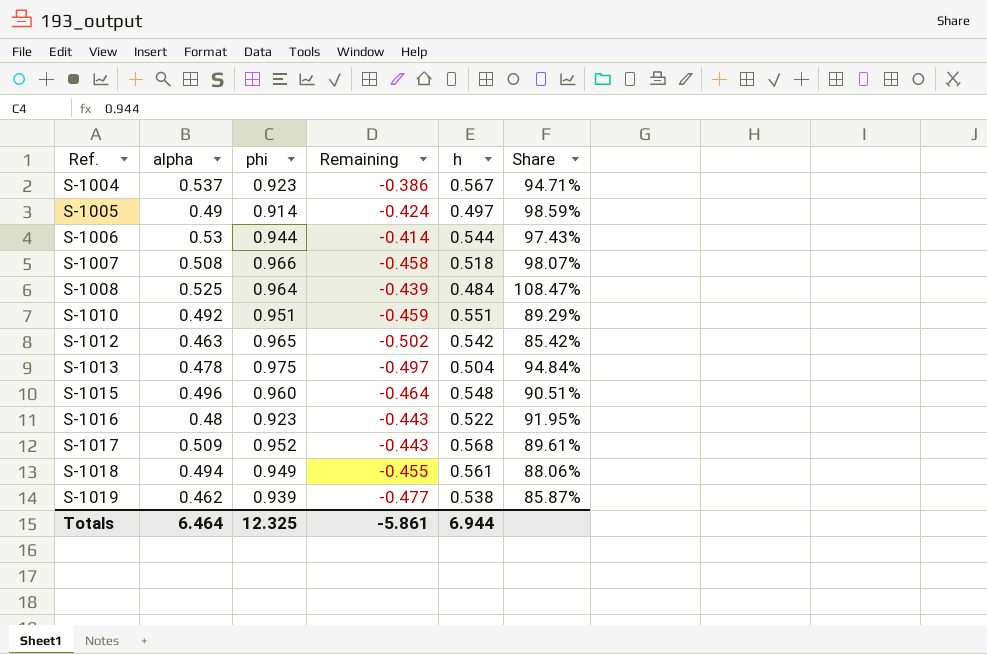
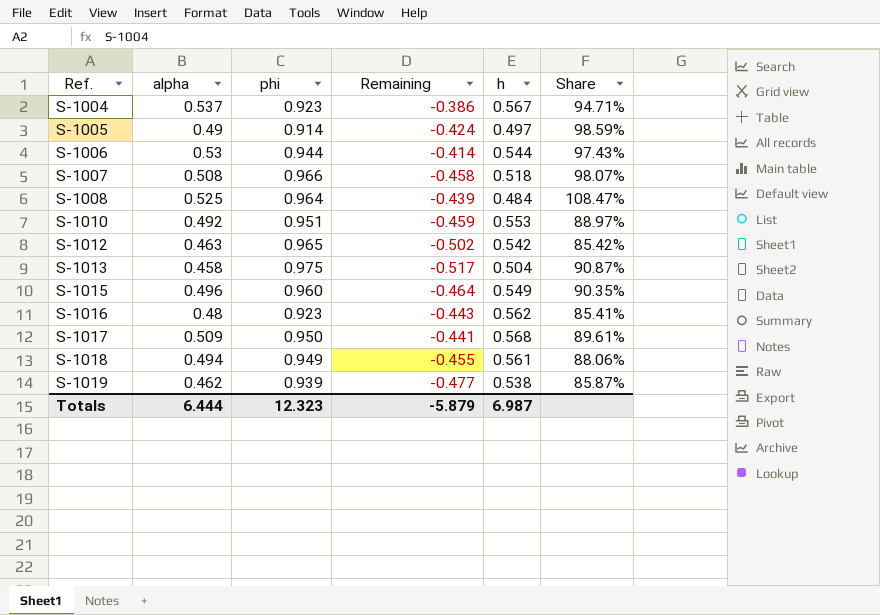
S-1010 | h: 0.551 -> 0.553
S-1010 | Share: 89.29% -> 88.97%
S-1013 | alpha: 0.478 -> 0.458
S-1013 | Remaining: -0.497 -> -0.517
S-1013 | Share: 94.84% -> 90.87%
S-1015 | h: 0.548 -> 0.549
S-1015 | Share: 90.51% -> 90.35%
S-1016 | h: 0.522 -> 0.562
S-1016 | Share: 91.95% -> 85.41%
S-1017 | phi: 0.952 -> 0.950
S-1017 | Remaining: -0.443 -> -0.441
Totals | alpha: 6.464 -> 6.444
Totals | phi: 12.325 -> 12.323
Totals | Remaining: -5.861 -> -5.879
Totals | h: 6.944 -> 6.987

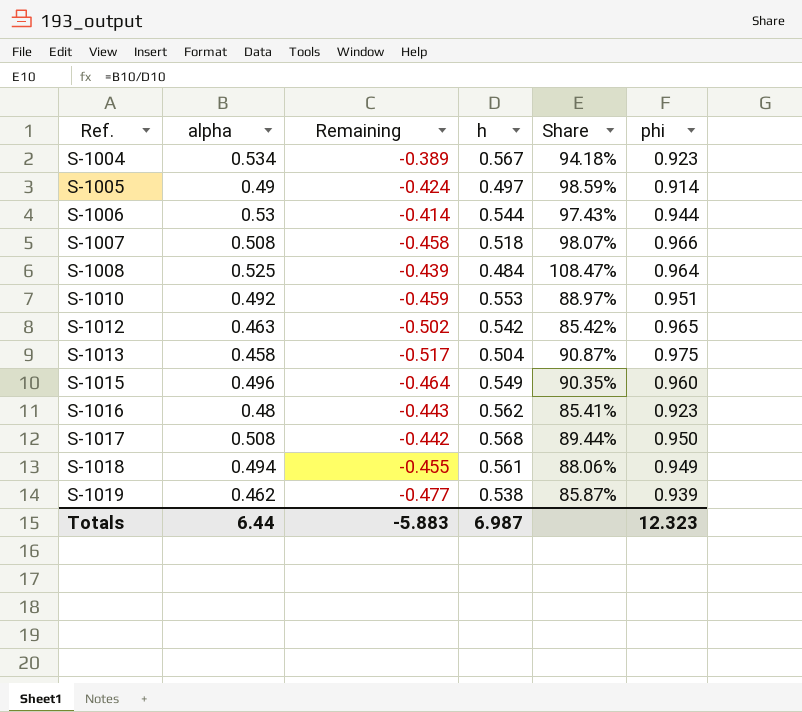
column phi | position: 3 -> 6
S-1004 | alpha: 0.537 -> 0.534
S-1004 | Remaining: -0.386 -> -0.389
S-1004 | Share: 94.71% -> 94.18%
S-1017 | alpha: 0.509 -> 0.508
S-1017 | Remaining: -0.441 -> -0.442
S-1017 | Share: 89.61% -> 89.44%
Totals | alpha: 6.444 -> 6.44
Totals | Remaining: -5.879 -> -5.883

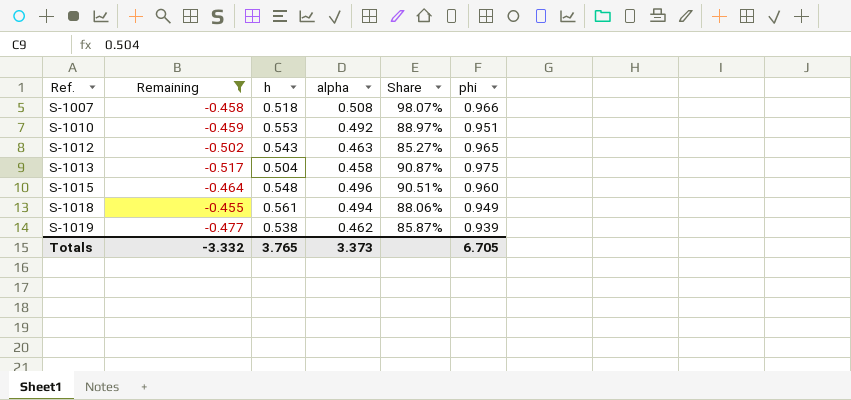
filter: none -> Remaining <= -0.455
column alpha | position: 2 -> 4
S-1012 | h: 0.542 -> 0.543
S-1012 | Share: 85.42% -> 85.27%
S-1015 | h: 0.549 -> 0.548
S-1015 | Share: 90.35% -> 90.51%
Totals | Remaining: -5.883 -> -3.332
Totals | h: 6.987 -> 3.765
Totals | alpha: 6.44 -> 3.373
Totals | phi: 12.323 -> 6.705

